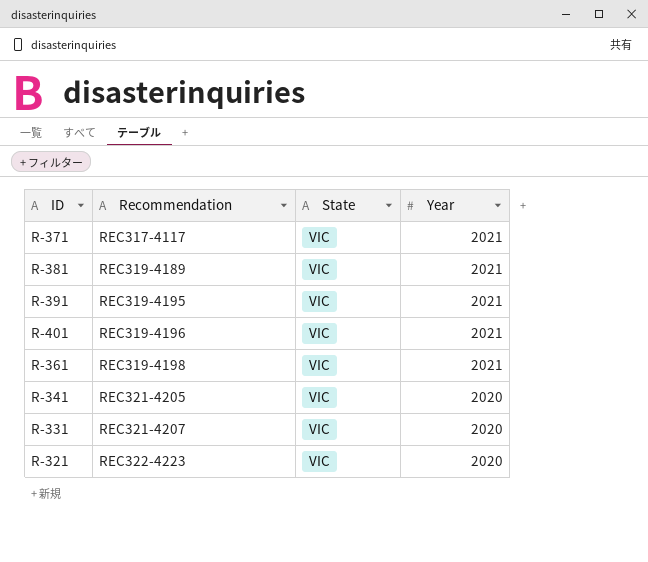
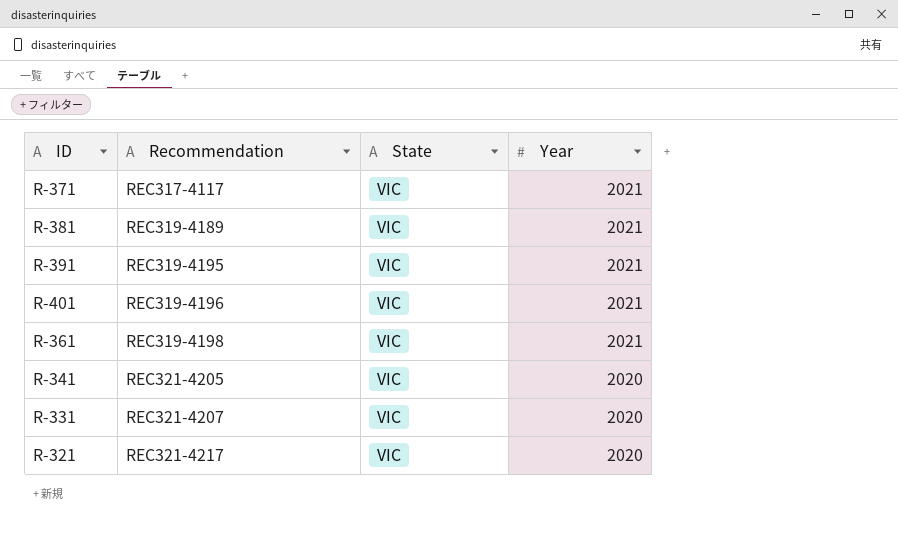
R-321 | Recommendation: REC322-4223 -> REC321-4217

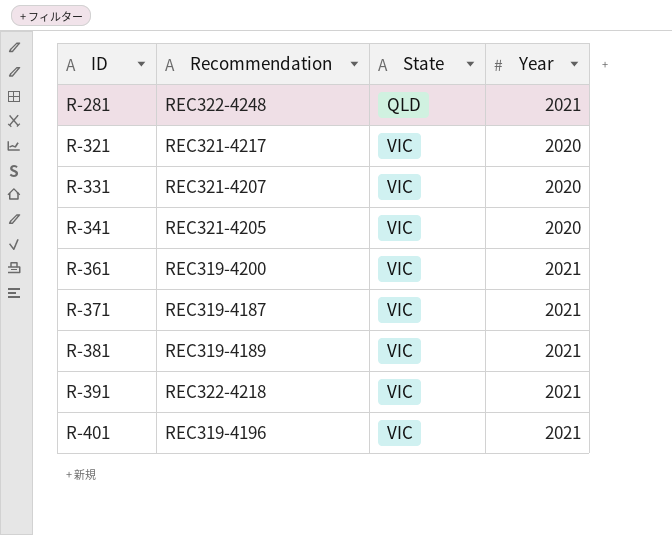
row order: Recommendation ascending -> ID ascending
row R-281: none -> REC322-4248 | QLD | 2021
R-361 | Recommendation: REC319-4198 -> REC319-4200
R-371 | Recommendation: REC317-4117 -> REC319-4187
R-391 | Recommendation: REC319-4195 -> REC322-4218

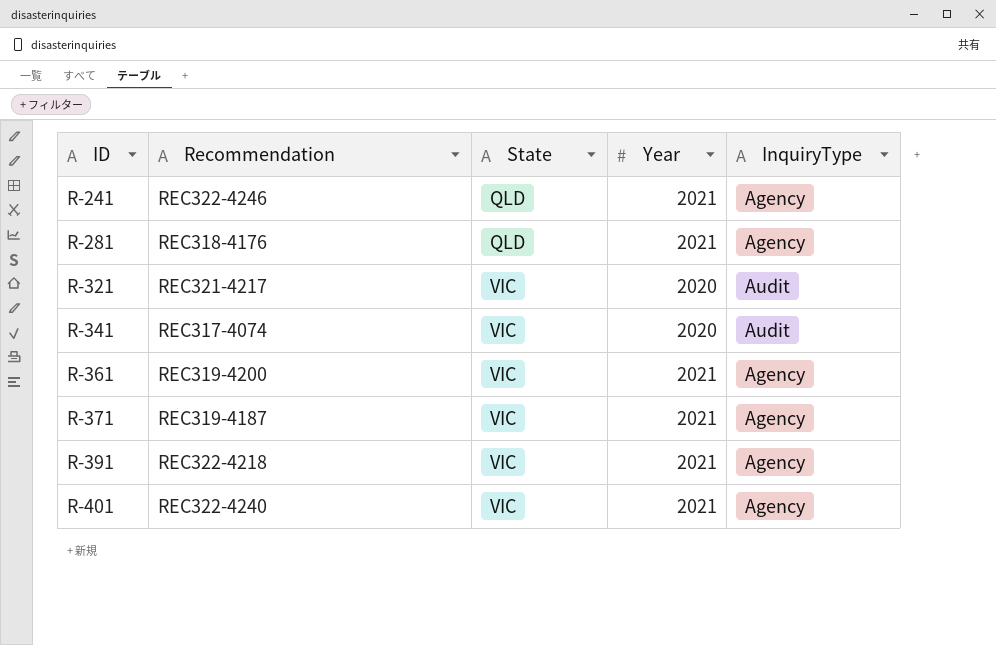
column InquiryType | position: none -> 5
row R-331: REC321-4207 | VIC | 2020 -> none
row R-381: REC319-4189 | VIC | 2021 -> none
row R-241: none -> REC322-4246 | QLD | 2021 | Agency
R-281 | Recommendation: REC322-4248 -> REC318-4176
R-341 | Recommendation: REC321-4205 -> REC317-4074
R-401 | Recommendation: REC319-4196 -> REC322-4240

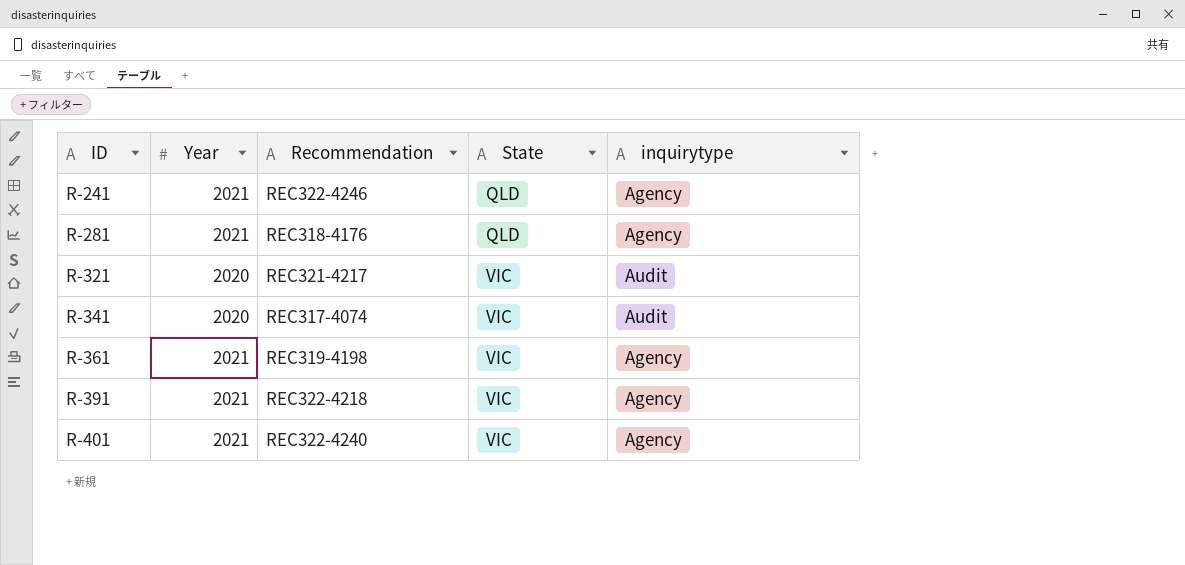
column Year | position: 4 -> 2
column name: InquiryType -> inquirytype
row R-371: REC319-4187 | VIC | 2021 | Agency -> none
R-361 | Recommendation: REC319-4200 -> REC319-4198

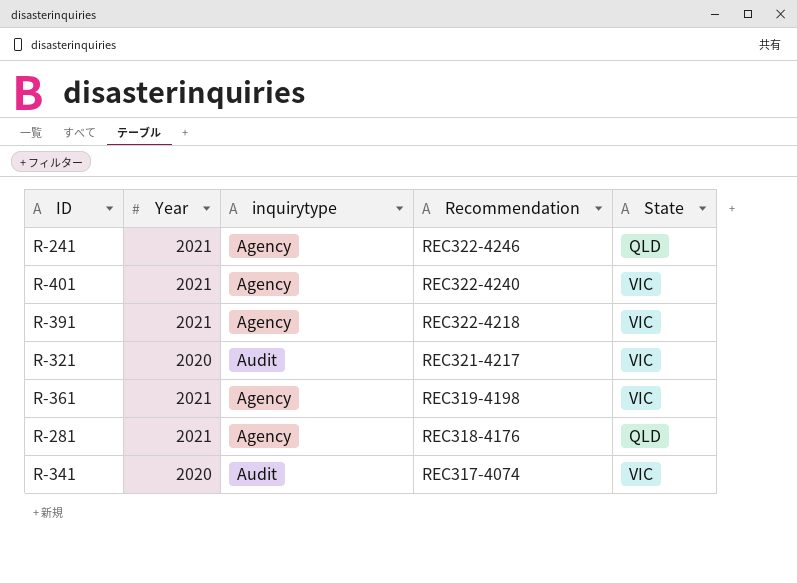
row order: ID ascending -> Recommendation descending
column inquirytype | position: 5 -> 3

